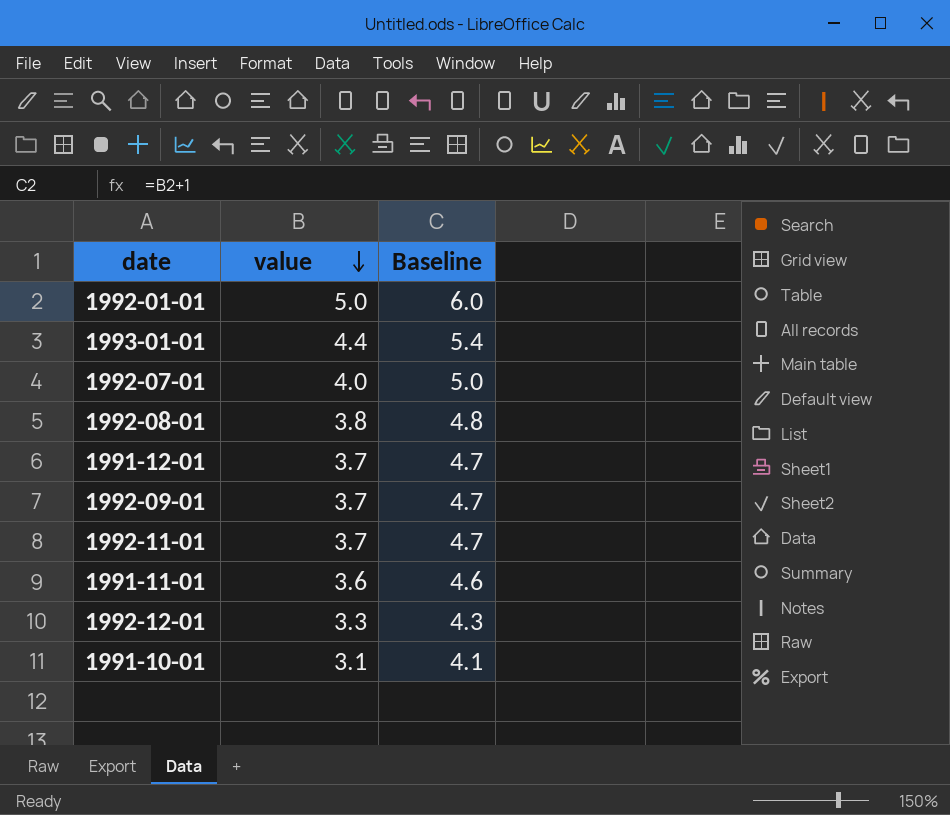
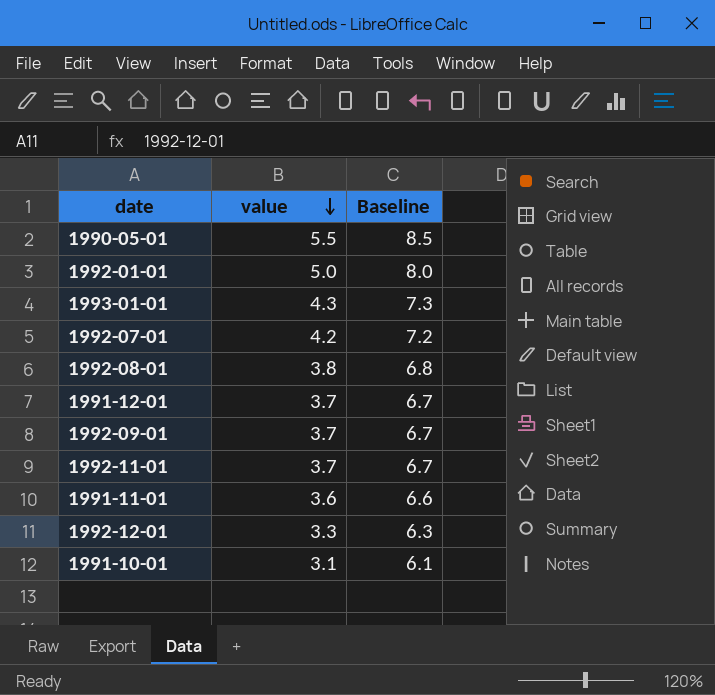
column Baseline | formula: [value] + 1 -> [value] + 3
row 1990-05-01: none -> 5.5 | 8.5
1993-01-01 | value: 4.4 -> 4.3
1992-07-01 | value: 4.0 -> 4.2

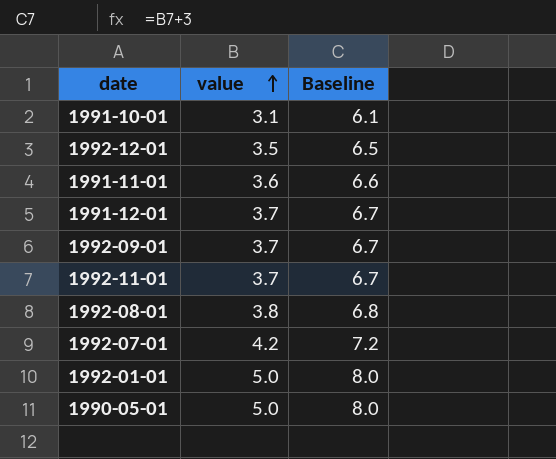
row order: value descending -> value ascending
row 1993-01-01: 4.3 | 7.3 -> none
1992-12-01 | value: 3.3 -> 3.5
1992-12-01 | Baseline: 6.3 -> 6.5
1990-05-01 | value: 5.5 -> 5.0
1990-05-01 | Baseline: 8.5 -> 8.0

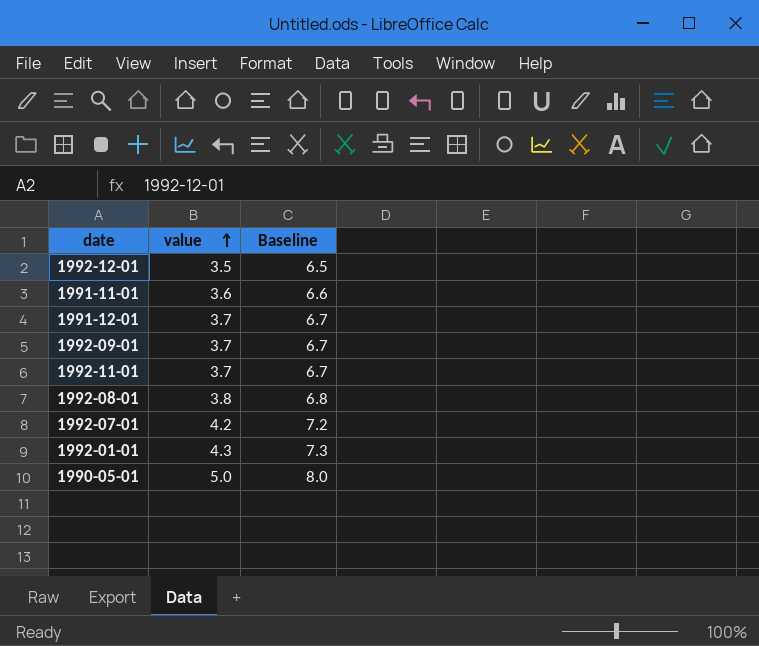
row 1991-10-01: 3.1 | 6.1 -> none
1992-01-01 | value: 5.0 -> 4.3
1992-01-01 | Baseline: 8.0 -> 7.3

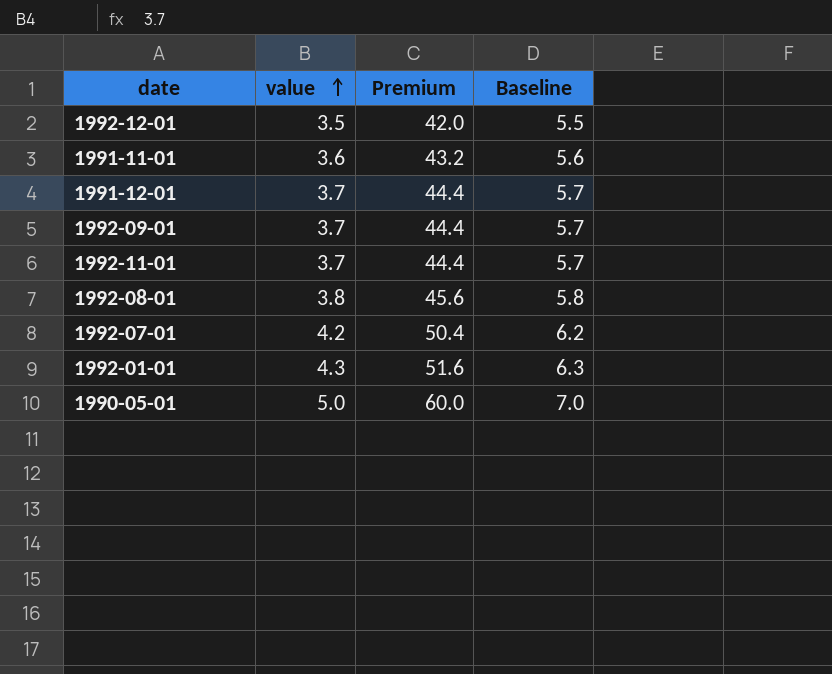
column Premium | formula: none -> [value] * 12
column Baseline | formula: [value] + 3 -> [value] + 2

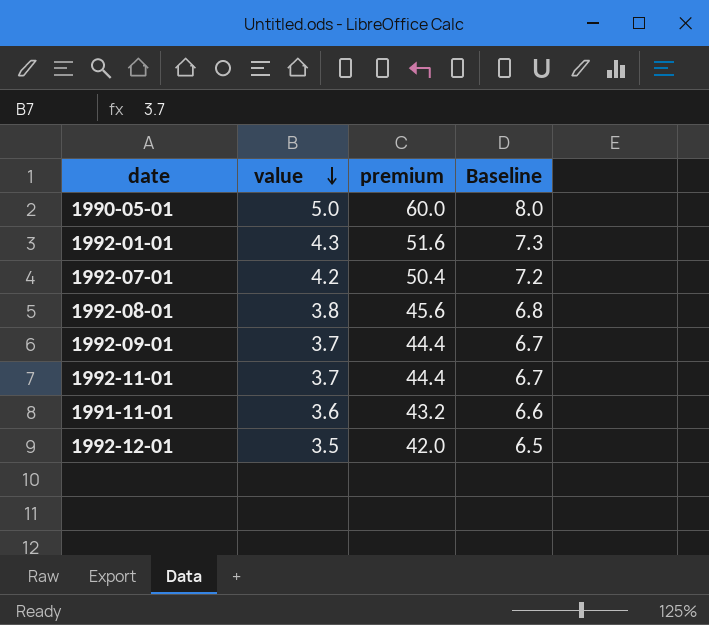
row order: value ascending -> value descending
column name: Premium -> premium
column Baseline | formula: [value] + 2 -> [value] + 3
row 1991-12-01: 3.7 | 44.4 | 5.7 -> none

